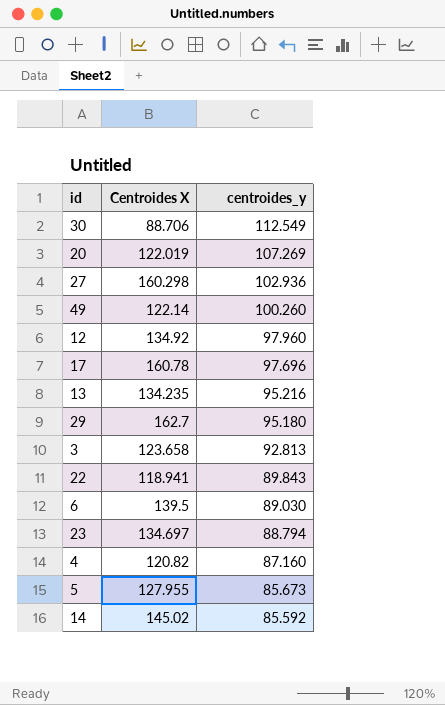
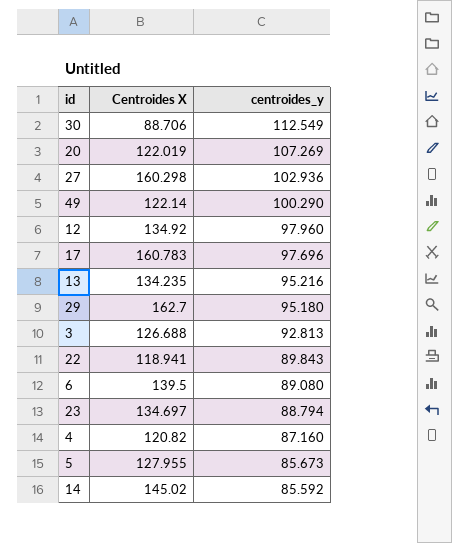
49 | centroides_y: 100.260 -> 100.290
17 | Centroides X: 160.78 -> 160.783
3 | Centroides X: 123.658 -> 126.688
6 | centroides_y: 89.030 -> 89.080

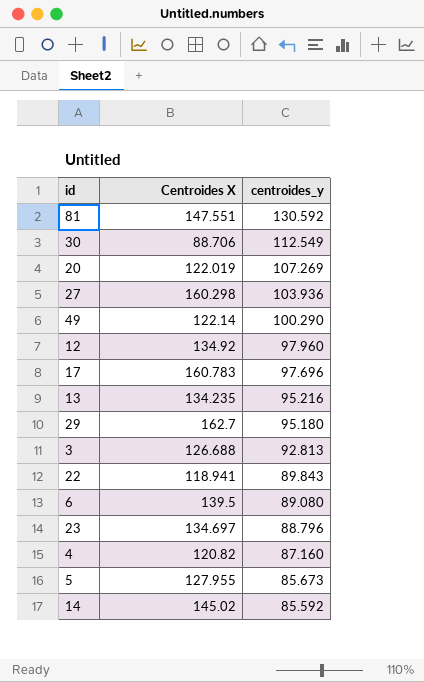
row 81: none -> 147.551 | 130.592
27 | centroides_y: 102.936 -> 103.936
23 | centroides_y: 88.794 -> 88.796

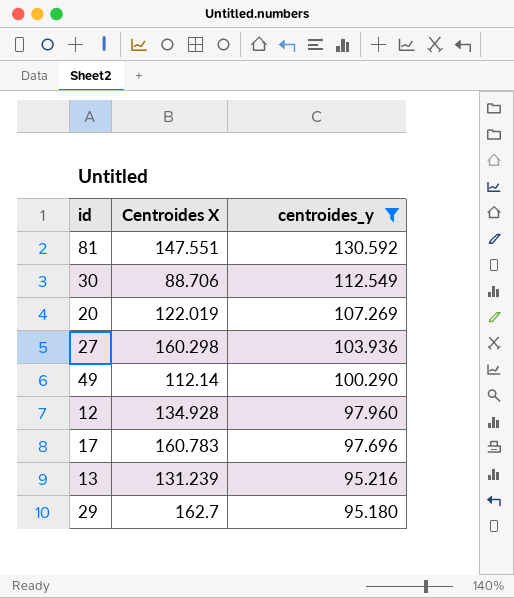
filter: none -> centroides_y >= 95.180
49 | Centroides X: 122.14 -> 112.14
12 | Centroides X: 134.92 -> 134.928
13 | Centroides X: 134.235 -> 131.239

